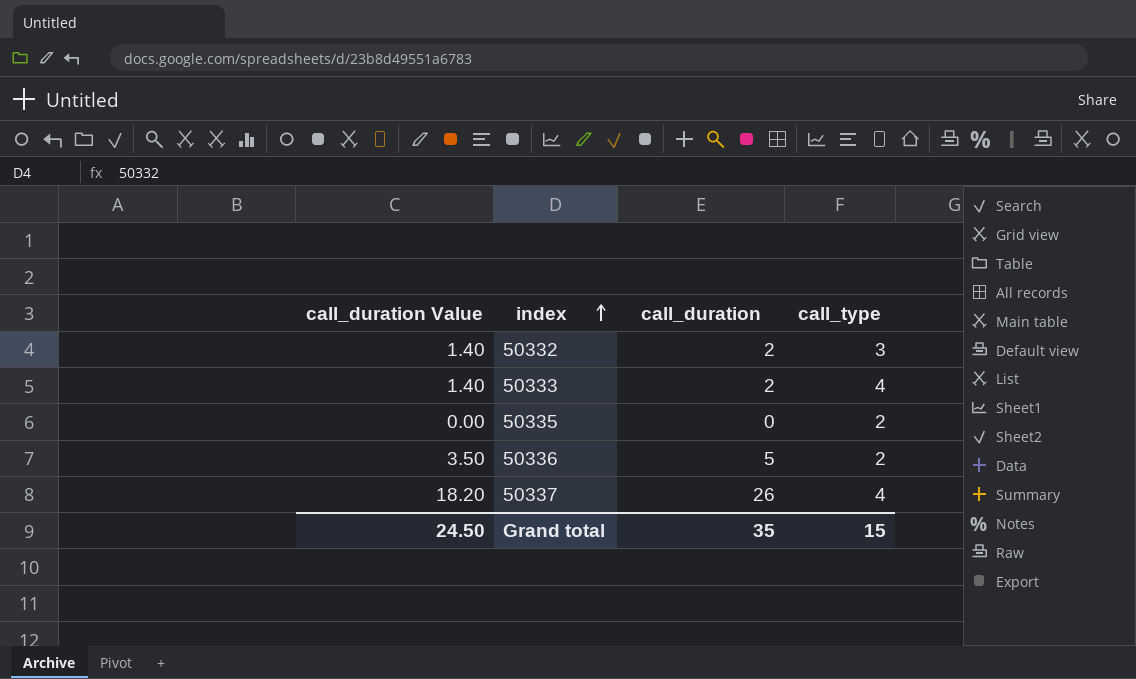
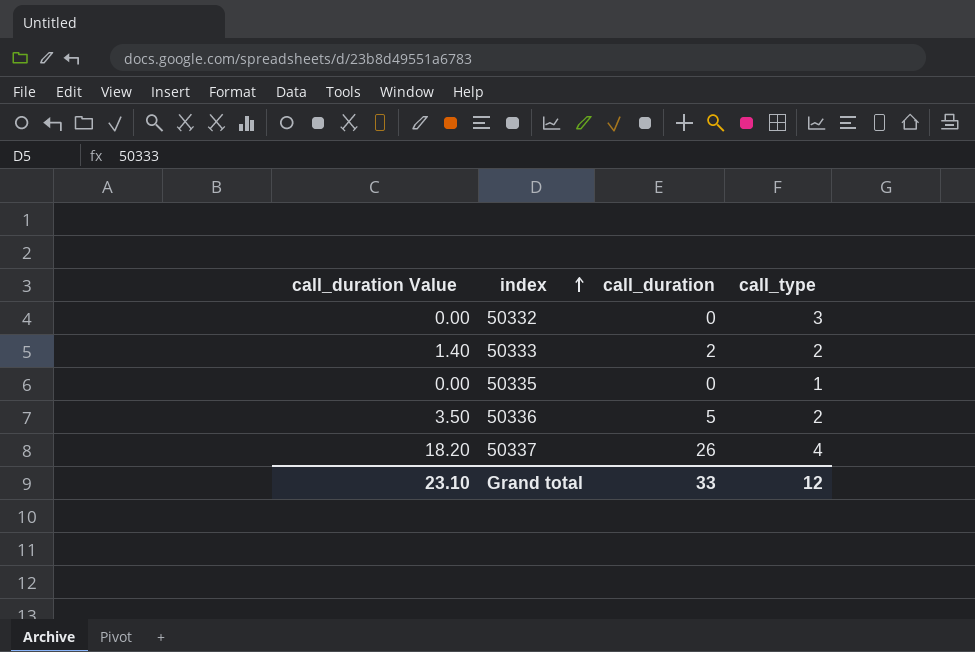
50332 | call_duration Value: 1.40 -> 0.00
50332 | call_duration: 2 -> 0
50333 | call_type: 4 -> 2
50335 | call_type: 2 -> 1
Grand total | call_duration Value: 24.50 -> 23.10
Grand total | call_duration: 35 -> 33
Grand total | call_type: 15 -> 12

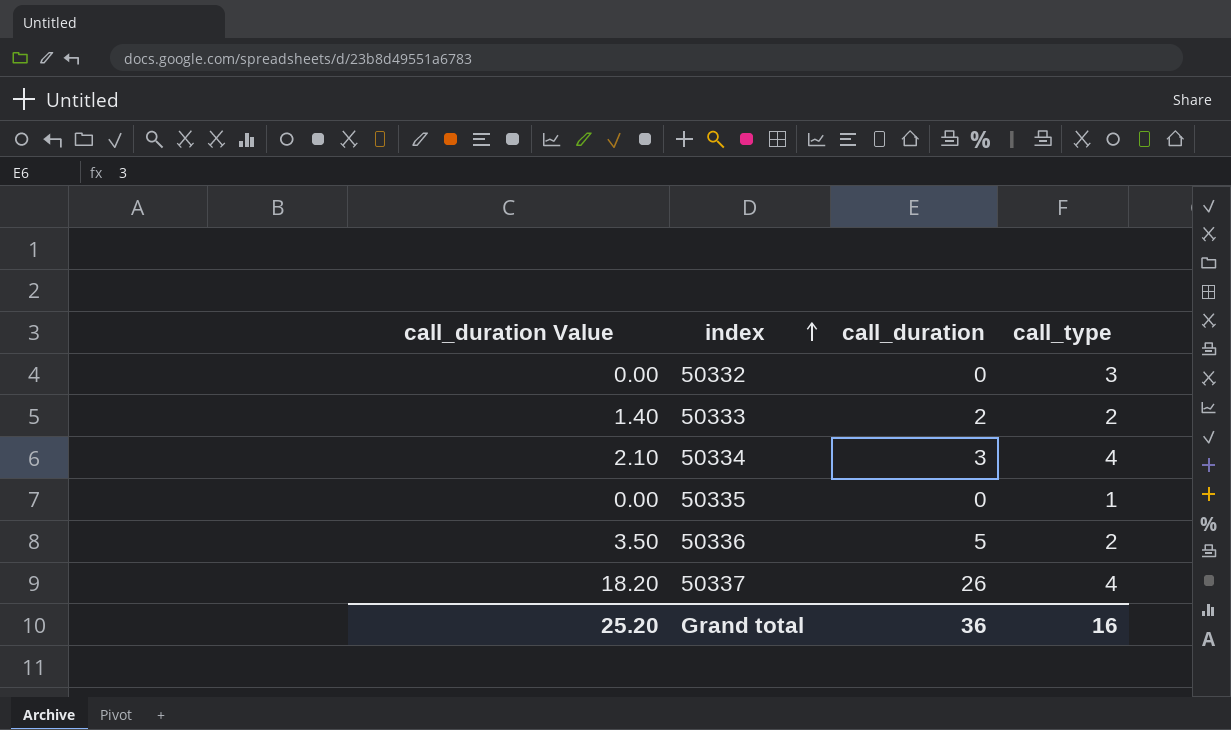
row 50334: none -> 2.10 | 3 | 4
Grand total | call_duration Value: 23.10 -> 25.20
Grand total | call_duration: 33 -> 36
Grand total | call_type: 12 -> 16

